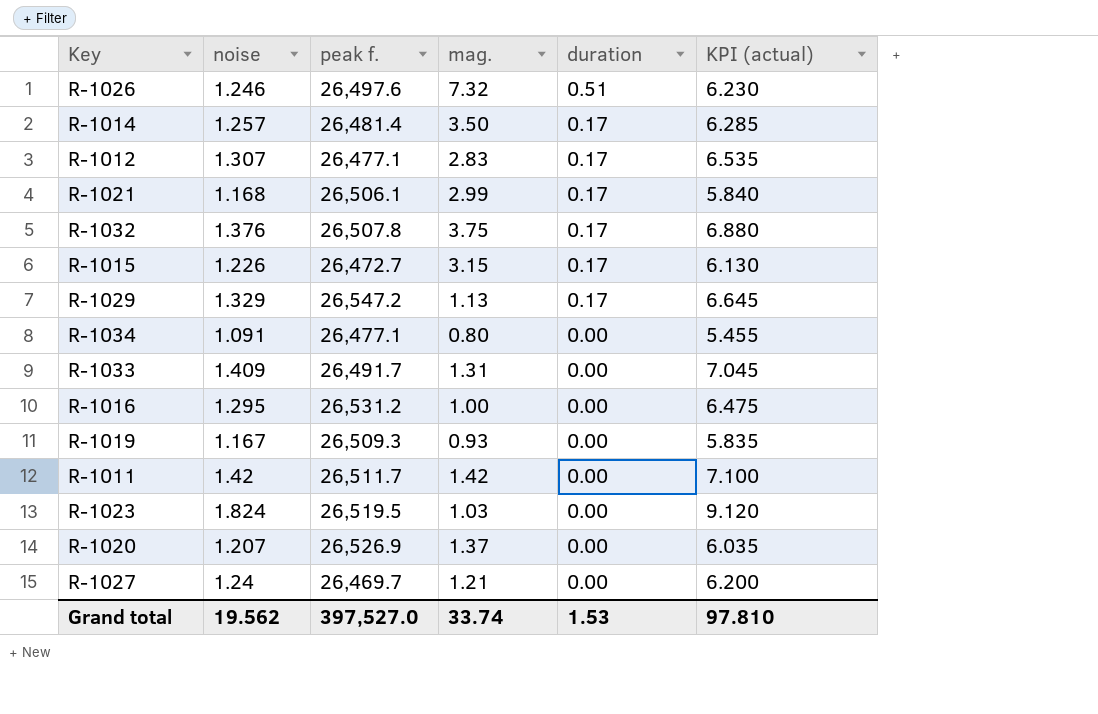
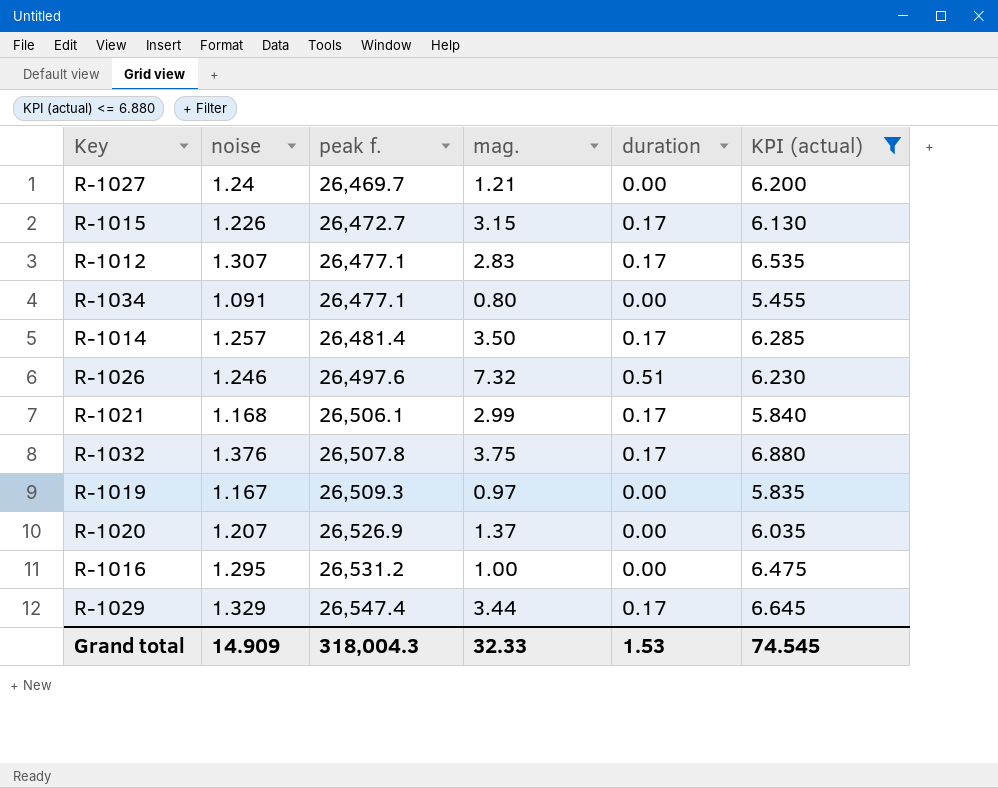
filter: none -> KPI (actual) <= 6.880
row order: duration descending -> peak f. ascending
R-1019 | mag.: 0.93 -> 0.97
R-1029 | peak f.: 26,547.2 -> 26,547.4
R-1029 | mag.: 1.13 -> 3.44
Grand total | noise: 19.562 -> 14.909
Grand total | peak f.: 397,527.0 -> 318,004.3
Grand total | mag.: 33.74 -> 32.33
Grand total | KPI (actual): 97.810 -> 74.545

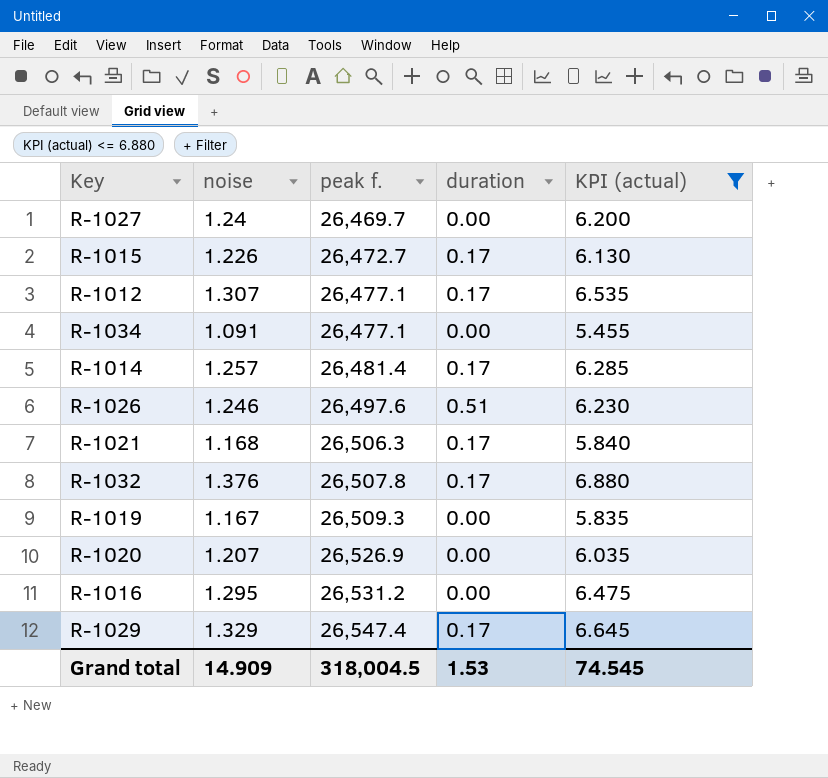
column mag. | position: 4 -> none
R-1021 | peak f.: 26,506.1 -> 26,506.3
Grand total | peak f.: 318,004.3 -> 318,004.5

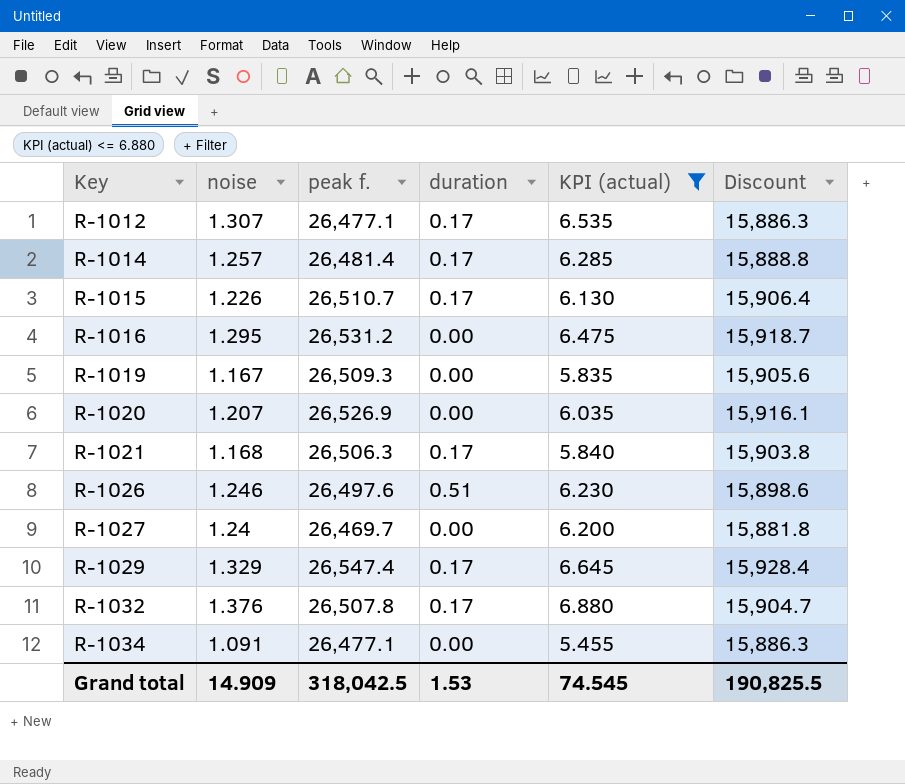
row order: peak f. ascending -> Key ascending
column Discount | formula: none -> [peak f.] * 0.6
R-1015 | peak f.: 26,472.7 -> 26,510.7
Grand total | peak f.: 318,004.5 -> 318,042.5

